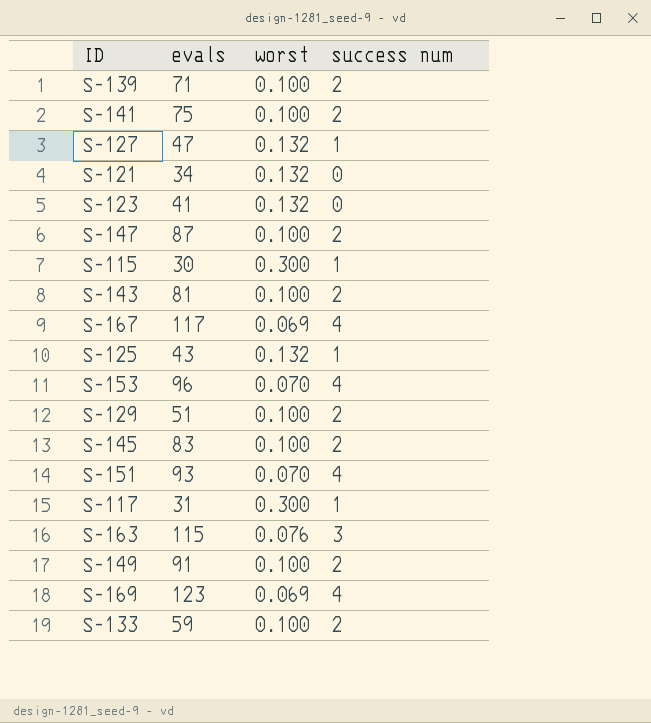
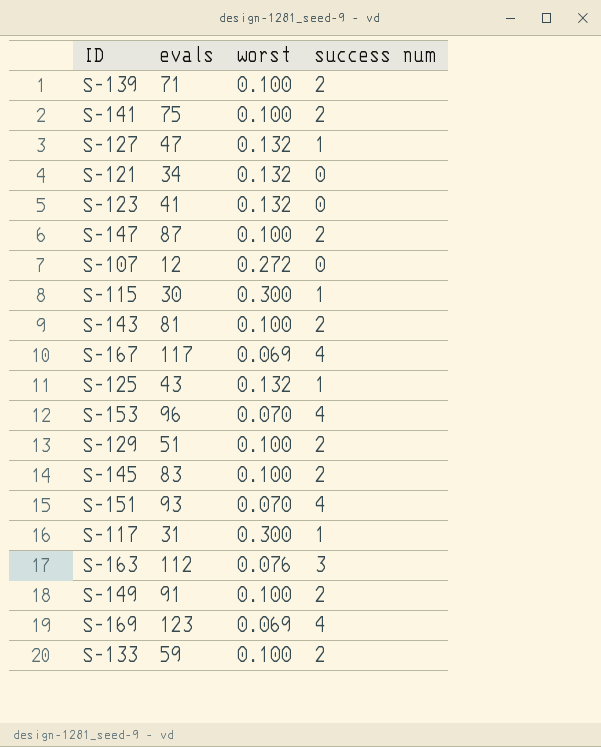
row S-107: none -> 12 | 0.272 | 0
S-163 | evals: 115 -> 112

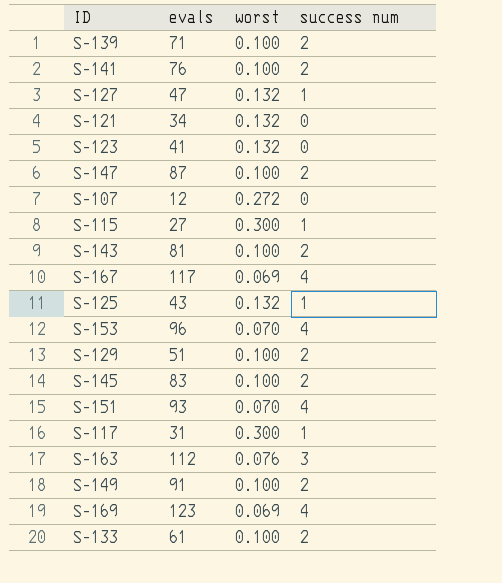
S-141 | evals: 75 -> 76
S-115 | evals: 30 -> 27
S-133 | evals: 59 -> 61

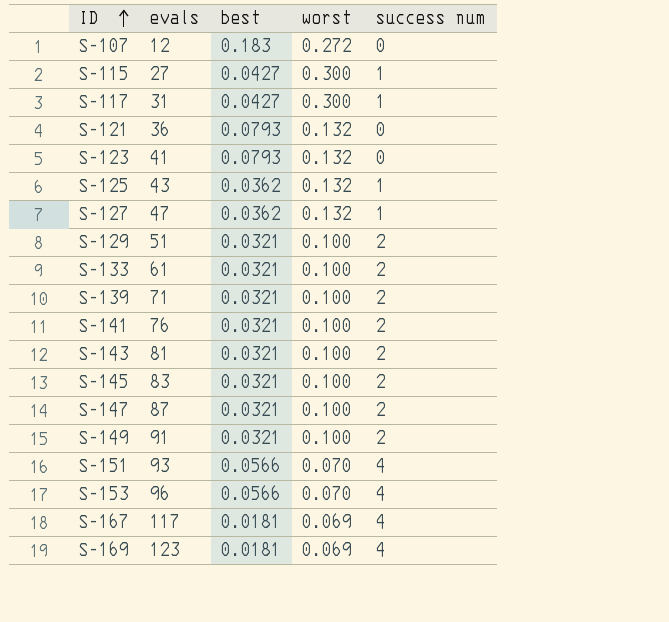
row order: none -> ID ascending
column best | position: none -> 3
row S-163: 112 | 0.076 | 3 -> none
S-121 | evals: 34 -> 36

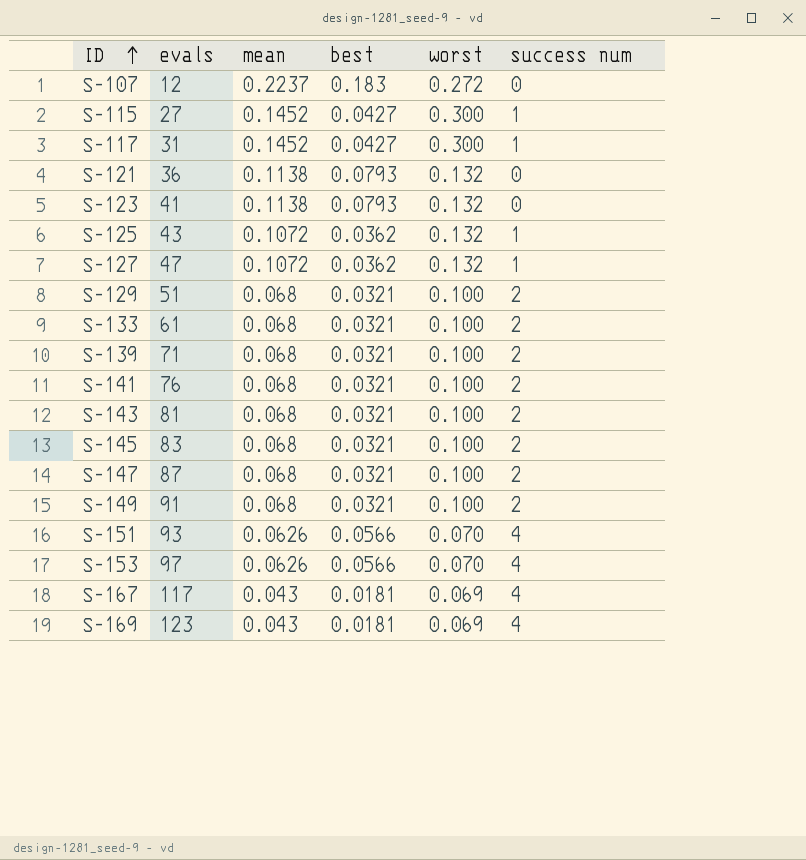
column mean | position: none -> 3
S-153 | evals: 96 -> 97

